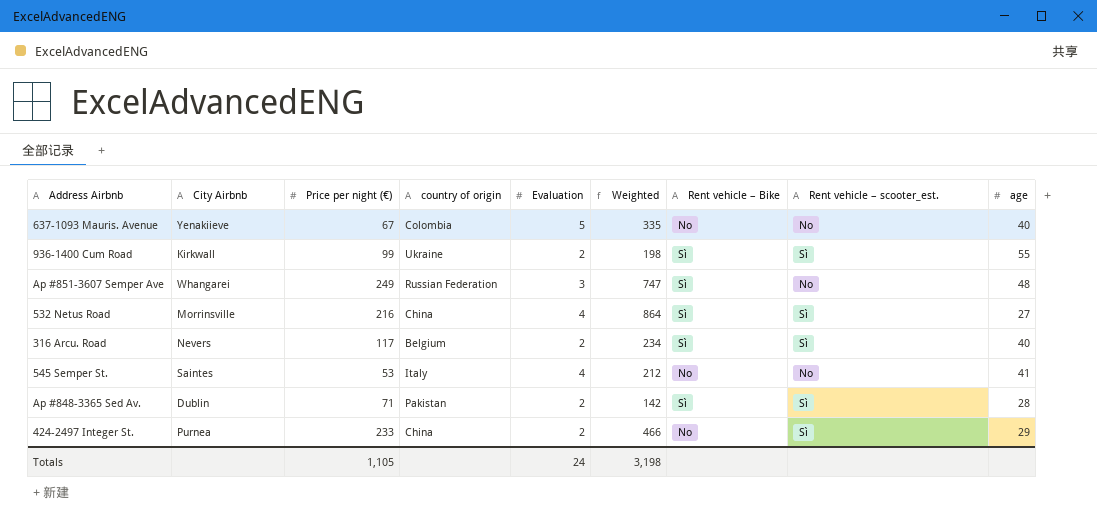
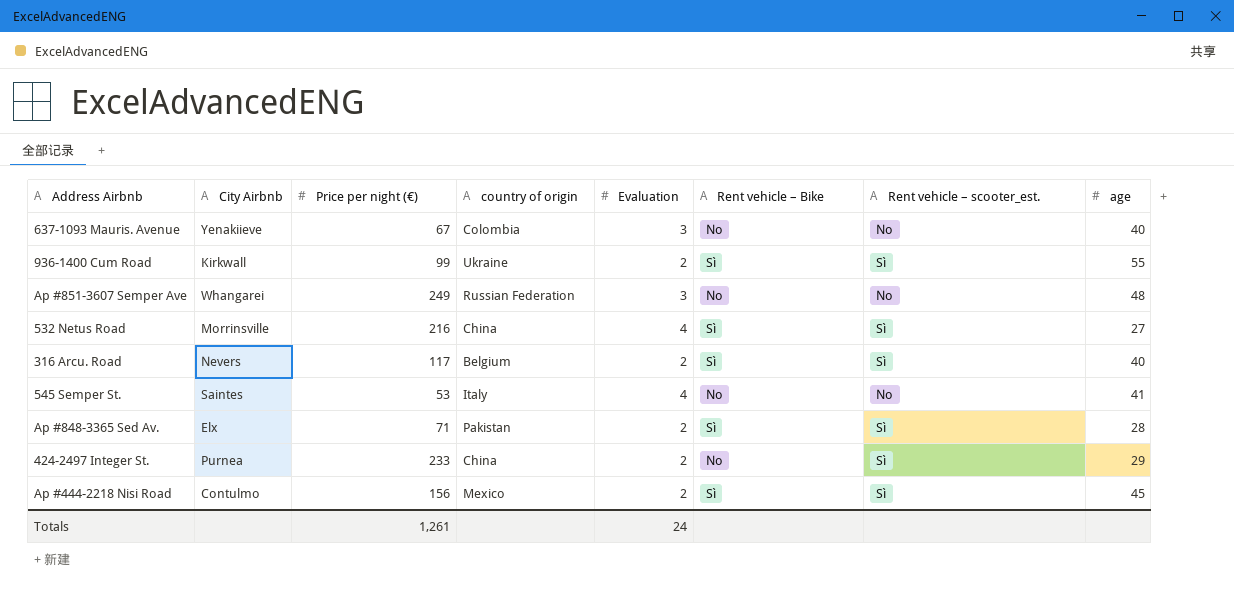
column Weighted | formula: [Price per night (€)] * [Evaluation] -> none
637-1093 Mauris. Avenue | Evaluation: 5 -> 3
Ap #851-3607 Semper Ave | Rent vehicle – Bike: Sì -> No
Ap #848-3365 Sed Av. | City Airbnb: Dublin -> Elx
row Ap #444-2218 Nisi Road: none -> Contulmo | 156 | Mexico | 2 | Sì | Sì | 45
Totals | Price per night (€): 1,105 -> 1,261

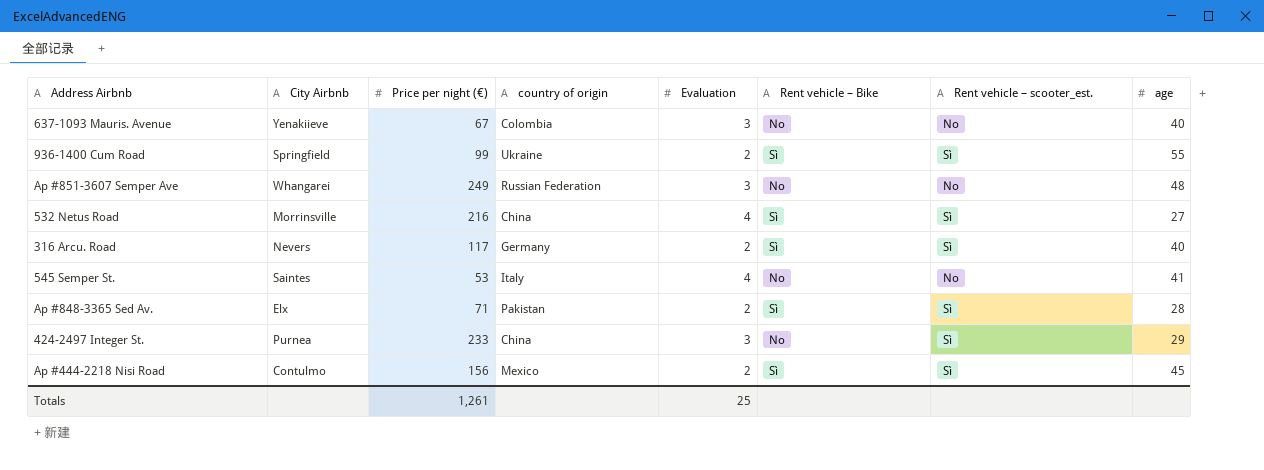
936-1400 Cum Road | City Airbnb: Kirkwall -> Springfield
316 Arcu. Road | country of origin: Belgium -> Germany
424-2497 Integer St. | Evaluation: 2 -> 3
Totals | Evaluation: 24 -> 25

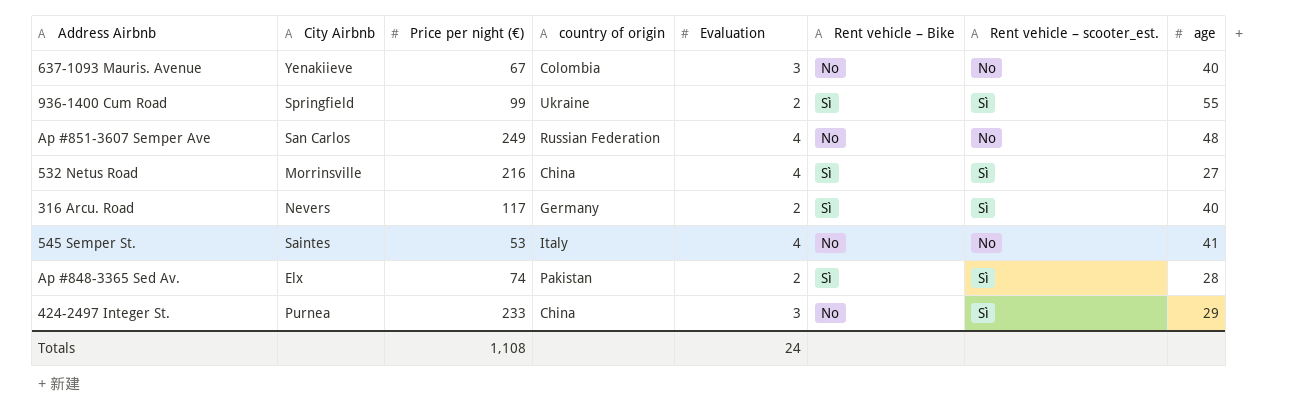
row Ap #444-2218 Nisi Road: Contulmo | 156 | Mexico | 2 | Sì | Sì | 45 -> none
Ap #851-3607 Semper Ave | City Airbnb: Whangarei -> San Carlos
Ap #851-3607 Semper Ave | Evaluation: 3 -> 4
Ap #848-3365 Sed Av. | Price per night (€): 71 -> 74
Totals | Price per night (€): 1,261 -> 1,108
Totals | Evaluation: 25 -> 24

